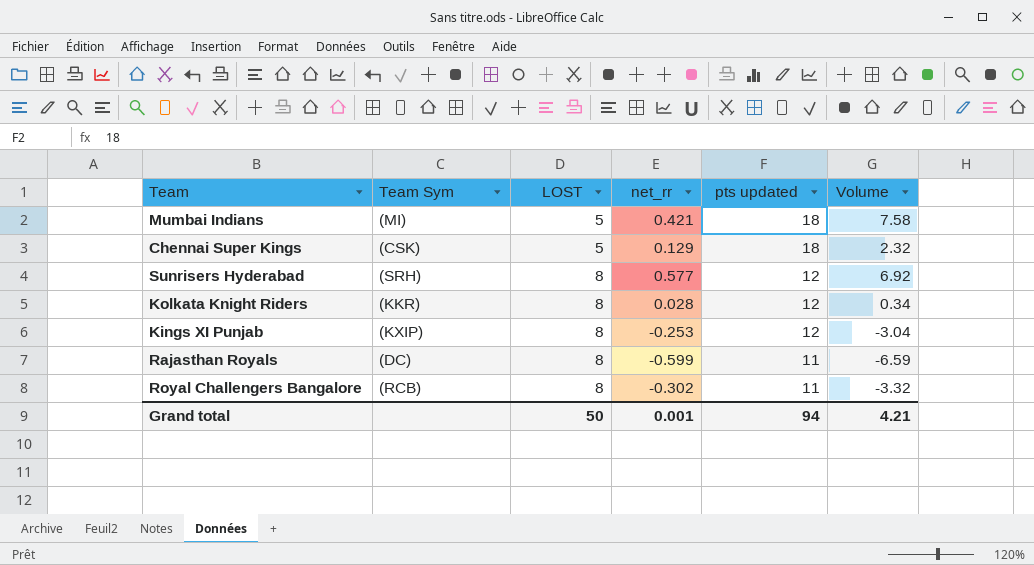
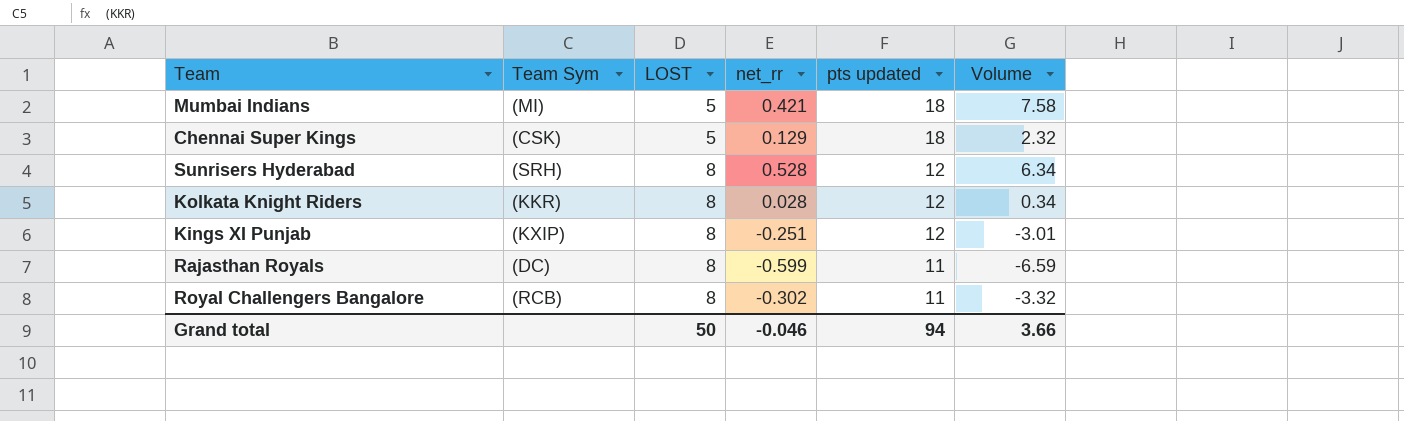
Sunrisers Hyderabad | net_rr: 0.577 -> 0.528
Sunrisers Hyderabad | Volume: 6.92 -> 6.34
Kings XI Punjab | net_rr: -0.253 -> -0.251
Kings XI Punjab | Volume: -3.04 -> -3.01
Grand total | net_rr: 0.001 -> -0.046
Grand total | Volume: 4.21 -> 3.66

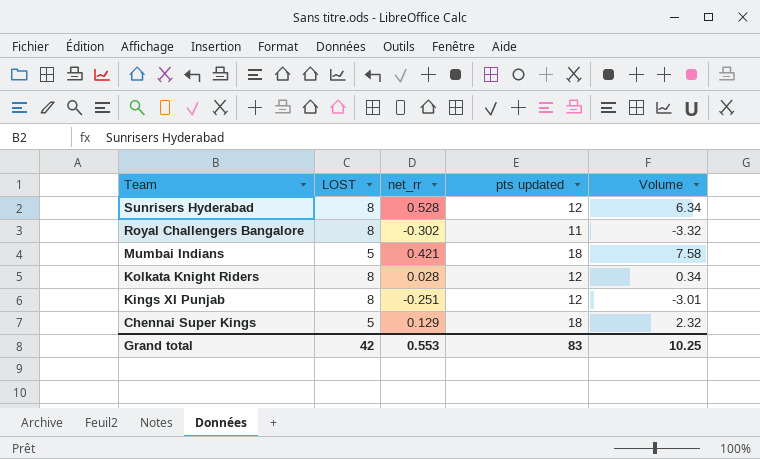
row order: LOST ascending -> Team descending
column Team Sym | position: 2 -> none
row Rajasthan Royals: (DC) | 8 | -0.599 | 11 | -6.59 -> none
Grand total | LOST: 50 -> 42
Grand total | net_rr: -0.046 -> 0.553
Grand total | pts updated: 94 -> 83
Grand total | Volume: 3.66 -> 10.25

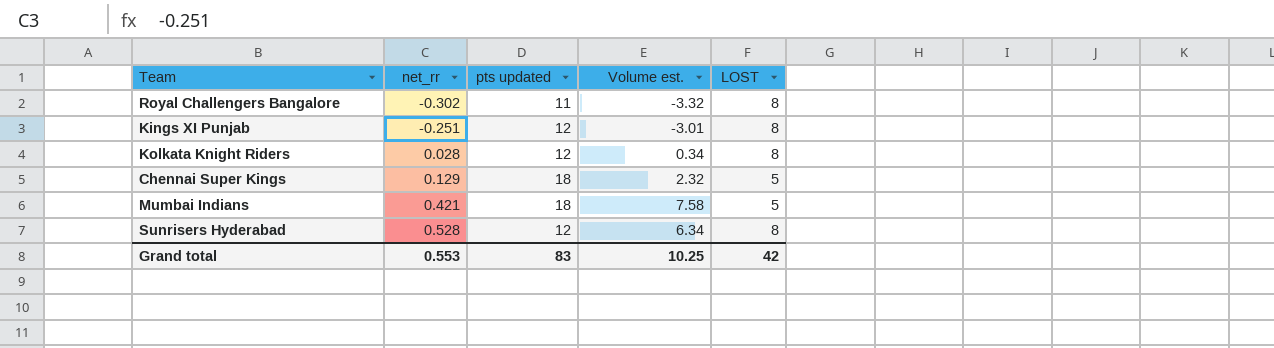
row order: Team descending -> net_rr ascending
column name: Volume -> Volume est.
column LOST | position: 2 -> 5

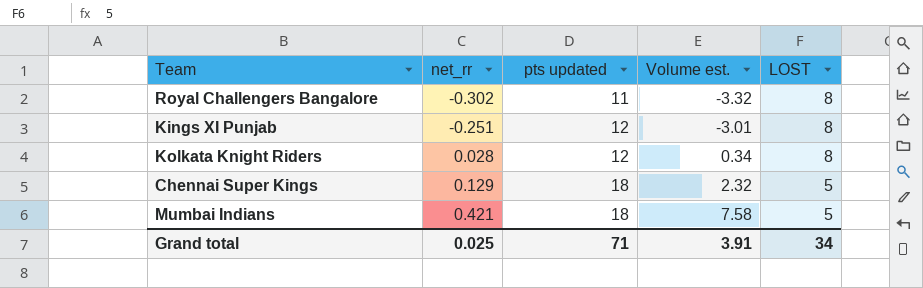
row Sunrisers Hyderabad: 0.528 | 12 | 6.34 | 8 -> none
Grand total | net_rr: 0.553 -> 0.025
Grand total | pts updated: 83 -> 71
Grand total | Volume est.: 10.25 -> 3.91
Grand total | LOST: 42 -> 34

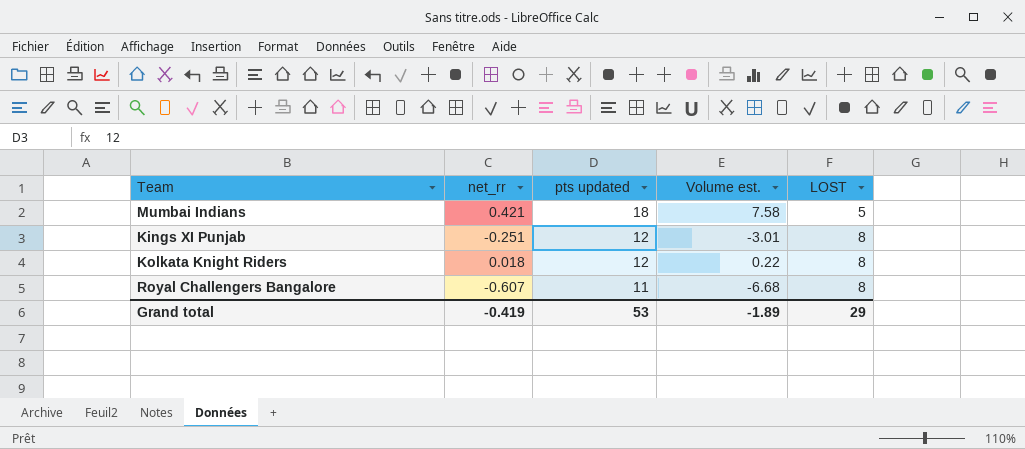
row order: net_rr ascending -> pts updated descending
row Chennai Super Kings: 0.129 | 18 | 2.32 | 5 -> none
Kolkata Knight Riders | net_rr: 0.028 -> 0.018
Kolkata Knight Riders | Volume est.: 0.34 -> 0.22
Royal Challengers Bangalore | net_rr: -0.302 -> -0.607
Royal Challengers Bangalore | Volume est.: -3.32 -> -6.68
Grand total | net_rr: 0.025 -> -0.419
Grand total | pts updated: 71 -> 53
Grand total | Volume est.: 3.91 -> -1.89
Grand total | LOST: 34 -> 29

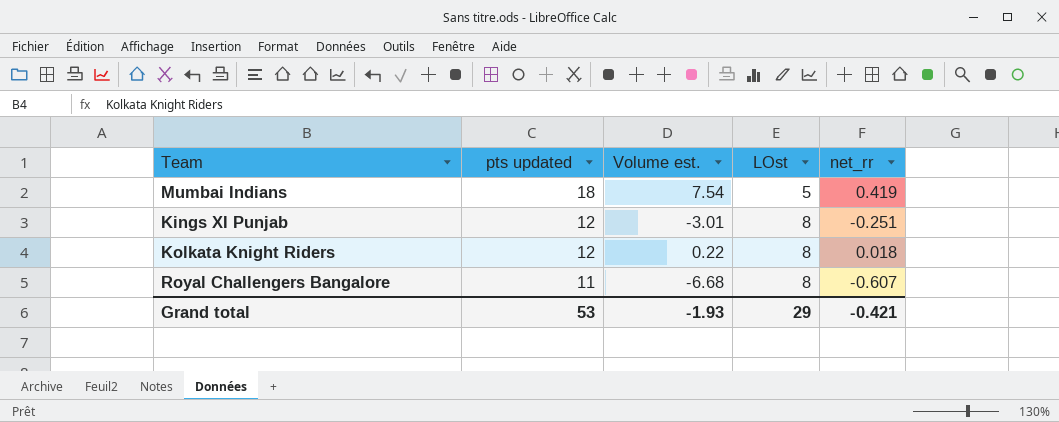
column name: LOST -> LOst
column net_rr | position: 2 -> 5
Mumbai Indians | Volume est.: 7.58 -> 7.54
Mumbai Indians | net_rr: 0.421 -> 0.419
Grand total | Volume est.: -1.89 -> -1.93
Grand total | net_rr: -0.419 -> -0.421

